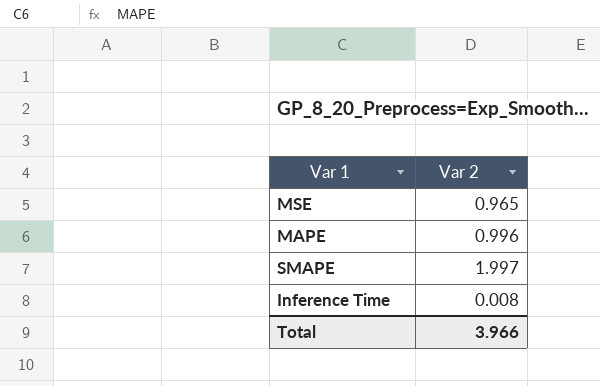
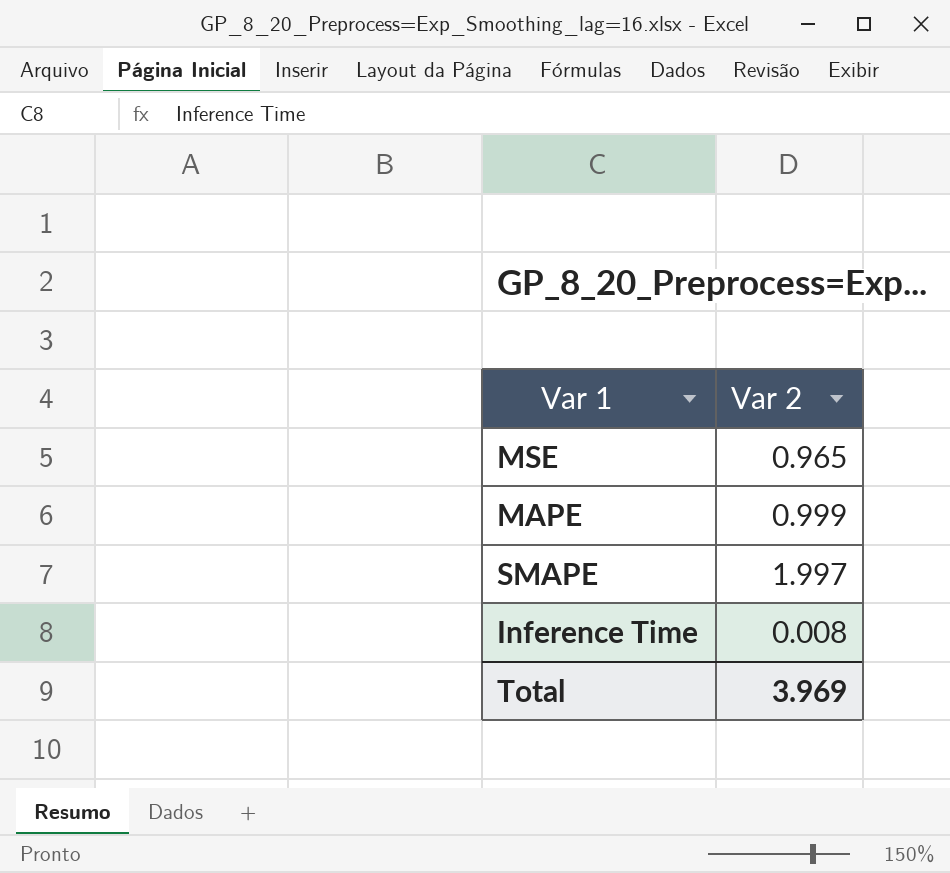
MAPE | Var 2: 0.996 -> 0.999
Total | Var 2: 3.966 -> 3.969

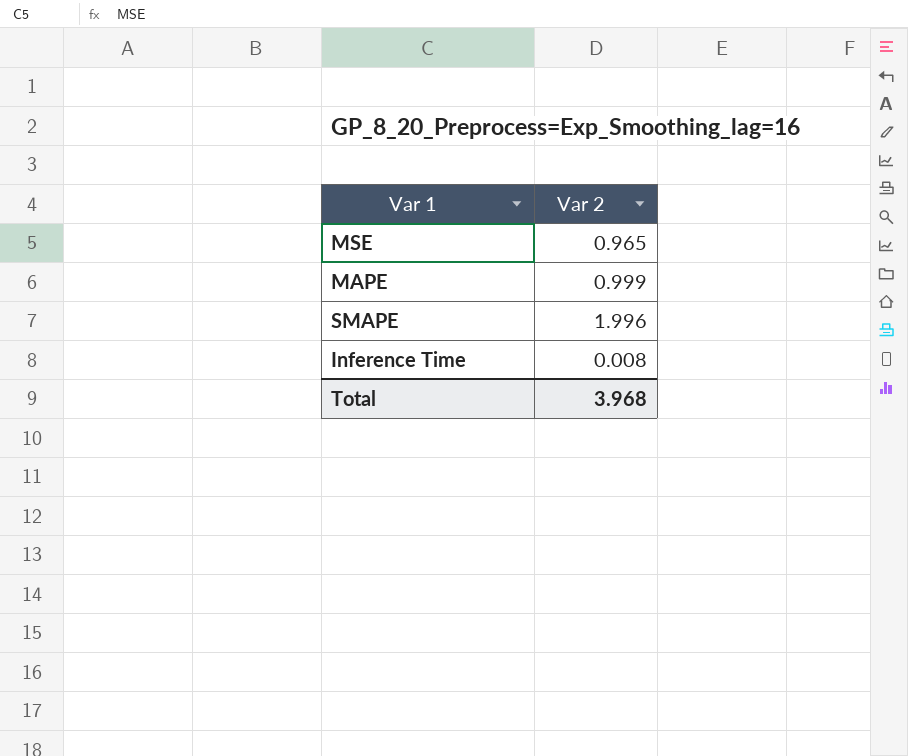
SMAPE | Var 2: 1.997 -> 1.996
Total | Var 2: 3.969 -> 3.968

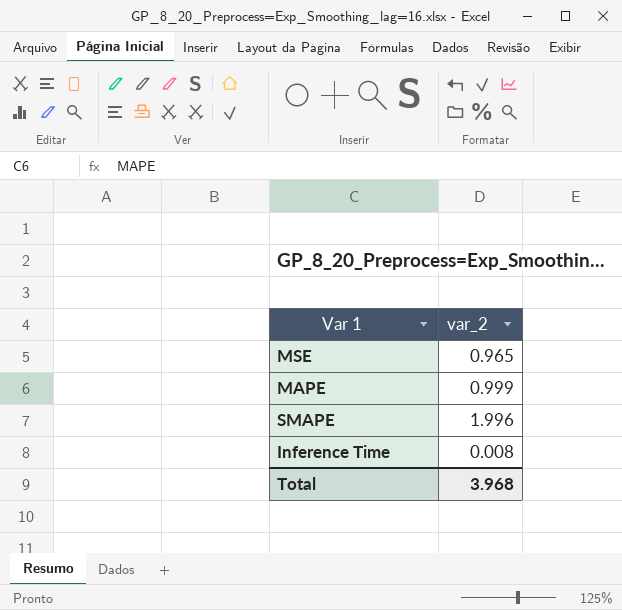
column name: Var 2 -> var_2

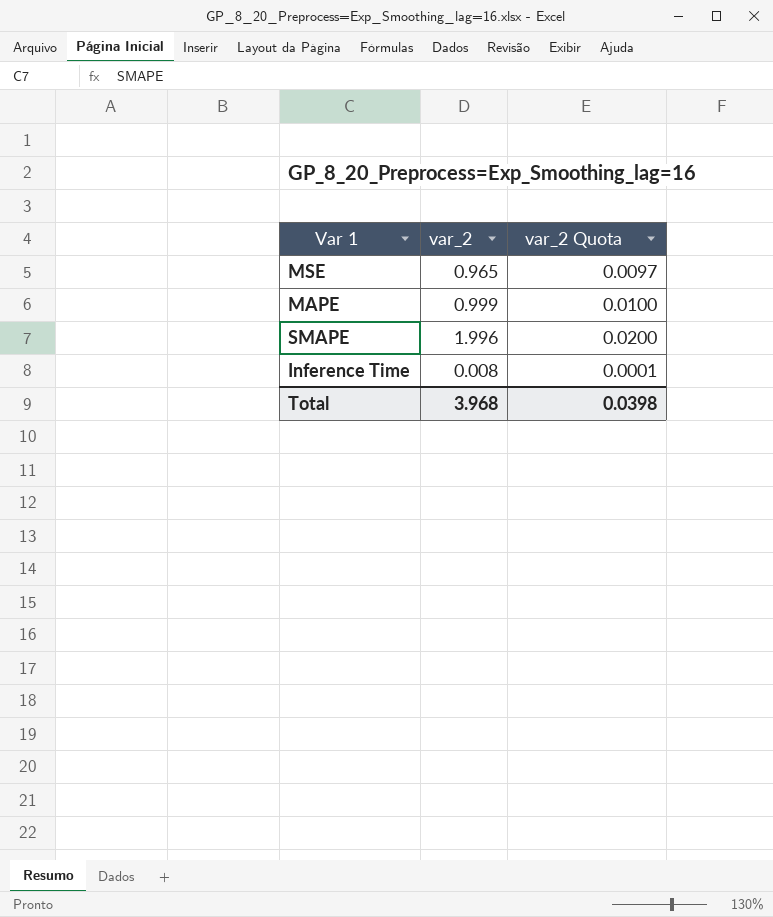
column var_2 Quota | formula: none -> [var_2] * 0.01

